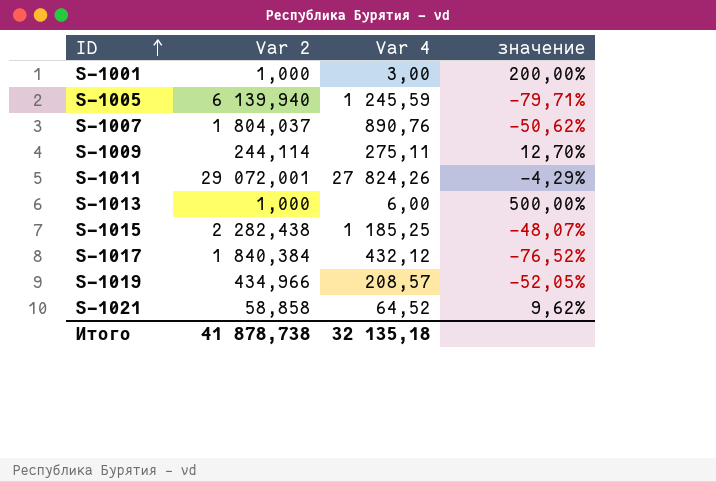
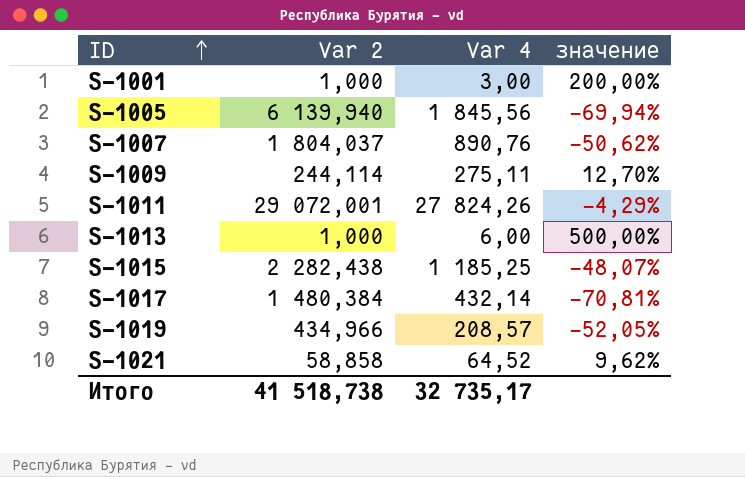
S-1005 | Var 4: 1 245,59 -> 1 845,56
S-1005 | значение: -79,71% -> -69,94%
S-1017 | Var 2: 1 840,384 -> 1 480,384
S-1017 | Var 4: 432,12 -> 432,14
S-1017 | значение: -76,52% -> -70,81%
Итого | Var 2: 41 878,738 -> 41 518,738
Итого | Var 4: 32 135,18 -> 32 735,17

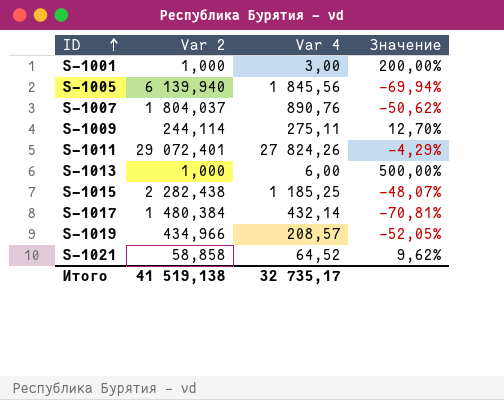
column name: значение -> Значение
S-1011 | Var 2: 29 072,001 -> 29 072,401
Итого | Var 2: 41 518,738 -> 41 519,138

